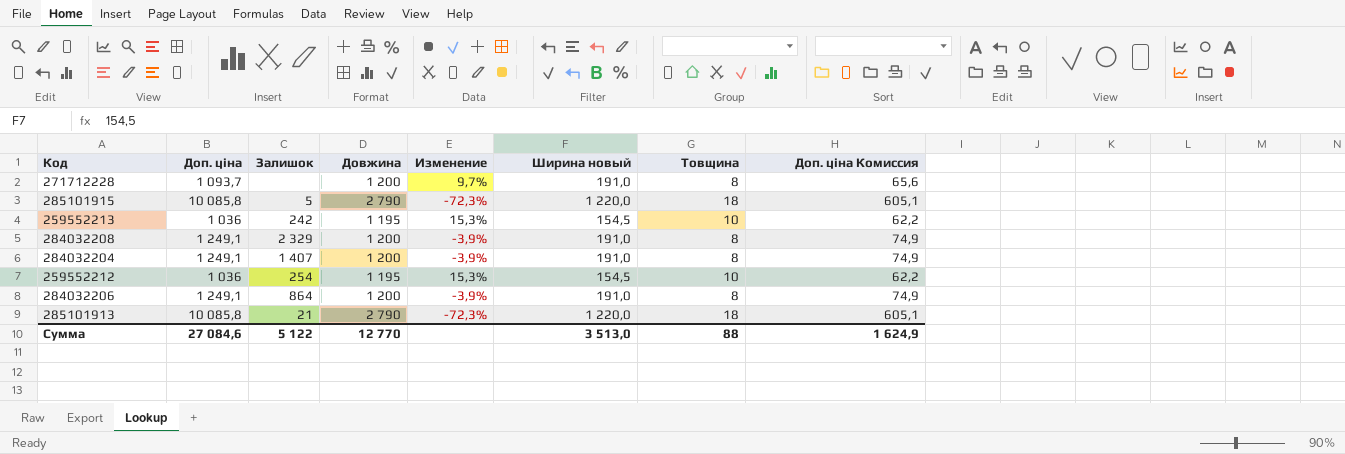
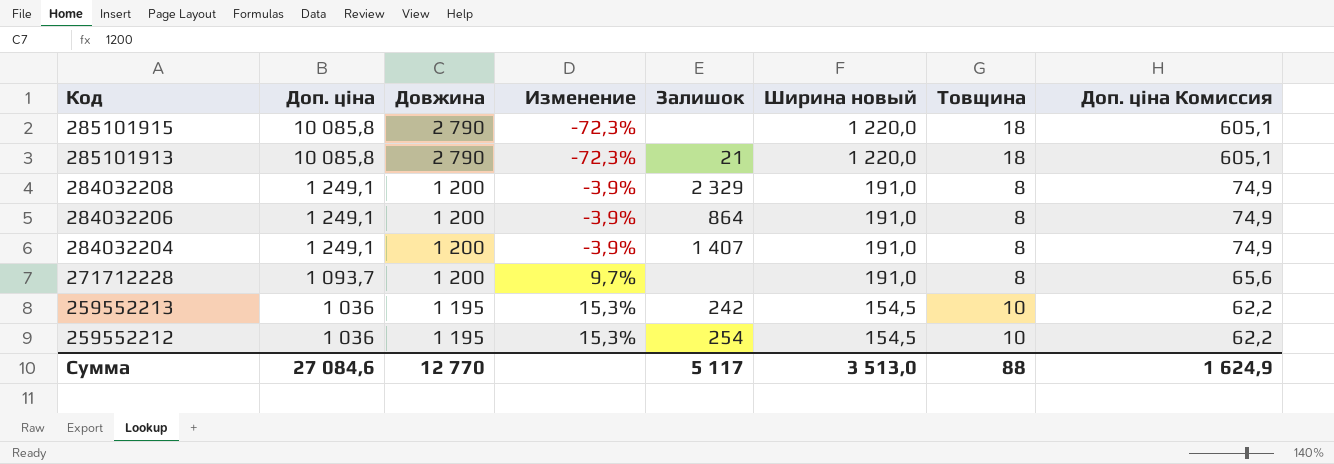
row order: none -> Код descending
column Залишок | position: 3 -> 5
285101915 | Залишок: 5 -> none
Сумма | Залишок: 5 122 -> 5 117

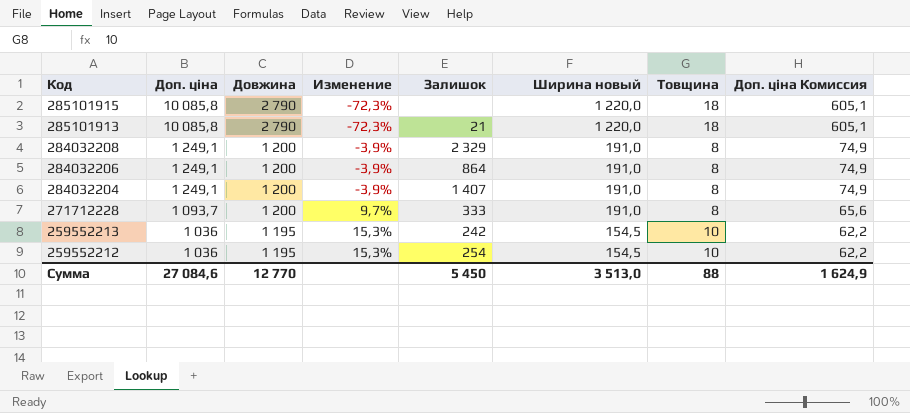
271712228 | Залишок: none -> 333
Сумма | Залишок: 5 117 -> 5 450

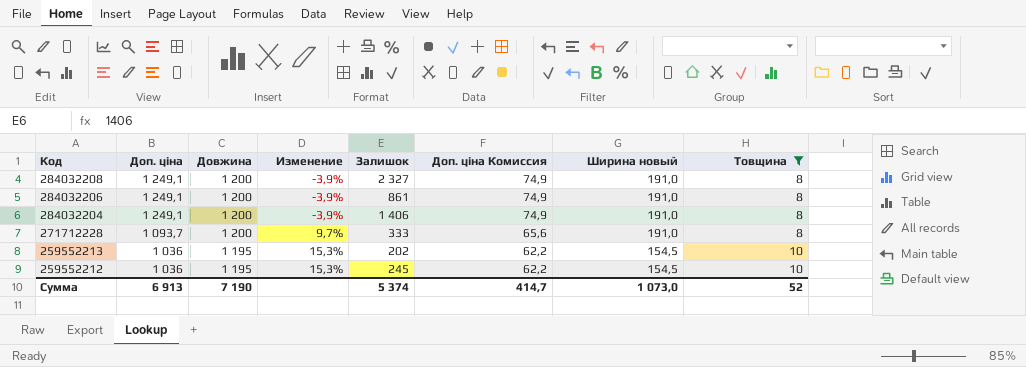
filter: none -> Товщина != 18
column Доп. ціна Комиссия | position: 8 -> 6
284032208 | Залишок: 2 329 -> 2 327
284032206 | Залишок: 864 -> 861
284032204 | Залишок: 1 407 -> 1 406
259552213 | Залишок: 242 -> 202
259552212 | Залишок: 254 -> 245
Сумма | Доп. ціна: 27 084,6 -> 6 913
Сумма | Довжина: 12 770 -> 7 190
Сумма | Залишок: 5 450 -> 5 374
Сумма | Доп. ціна Комиссия: 1 624,9 -> 414,7
Сумма | Ширина новый: 3 513,0 -> 1 073,0
Сумма | Товщина: 88 -> 52

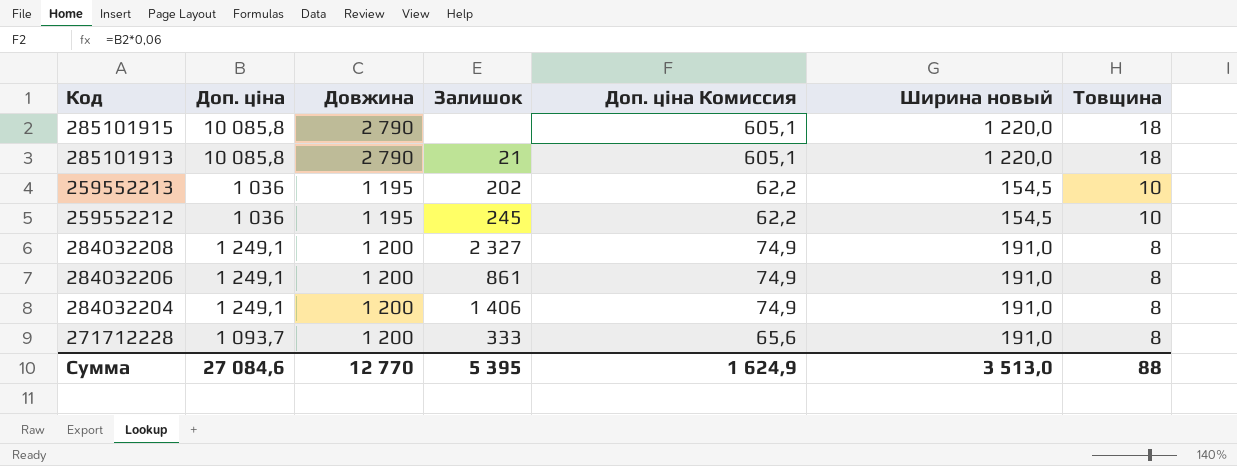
filter: Товщина != 18 -> none
row order: Код descending -> Товщина descending
column Изменение | formula: ([Довжина] - [Доп. ціна]) / [Доп. ціна] -> none
Сумма | Доп. ціна: 6 913 -> 27 084,6
Сумма | Довжина: 7 190 -> 12 770
Сумма | Залишок: 5 374 -> 5 395
Сумма | Доп. ціна Комиссия: 414,7 -> 1 624,9
Сумма | Ширина новый: 1 073,0 -> 3 513,0
Сумма | Товщина: 52 -> 88

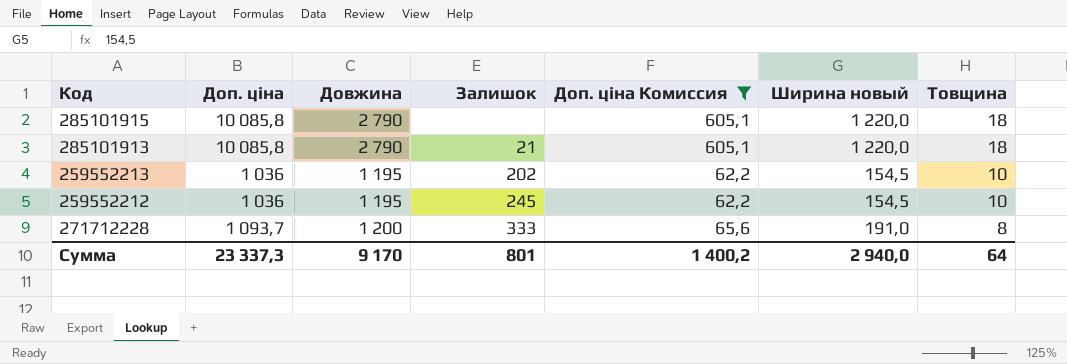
filter: none -> Доп. ціна Комиссия != 74,9
Сумма | Доп. ціна: 27 084,6 -> 23 337,3
Сумма | Довжина: 12 770 -> 9 170
Сумма | Залишок: 5 395 -> 801
Сумма | Доп. ціна Комиссия: 1 624,9 -> 1 400,2
Сумма | Ширина новый: 3 513,0 -> 2 940,0
Сумма | Товщина: 88 -> 64

